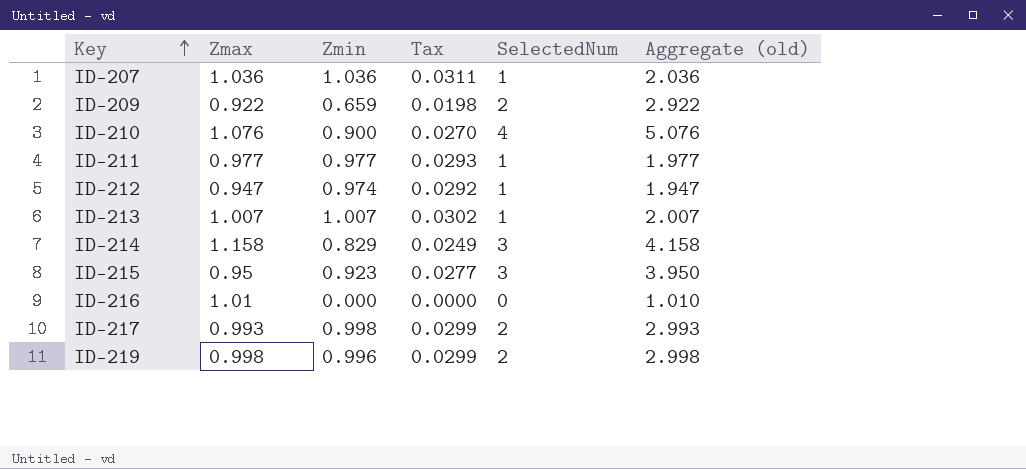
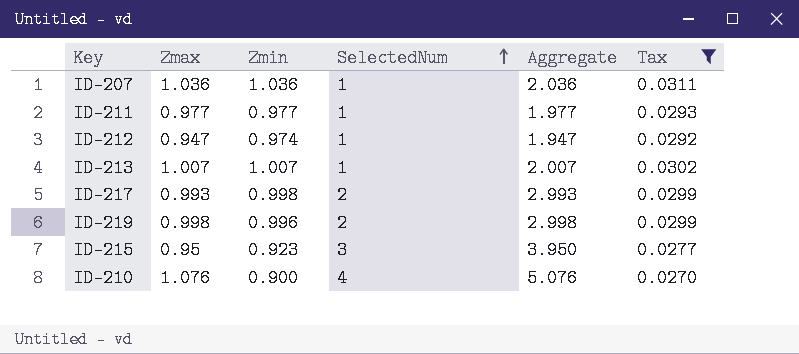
filter: none -> Tax >= 0.0270
row order: Key ascending -> SelectedNum ascending
column name: Aggregate (old) -> Aggregate
column Tax | position: 4 -> 6

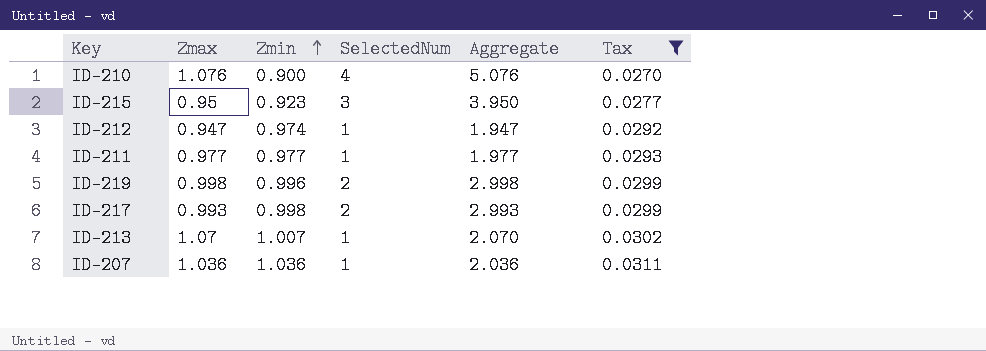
row order: SelectedNum ascending -> Zmin ascending
ID-213 | Zmax: 1.007 -> 1.07
ID-213 | Aggregate: 2.007 -> 2.070

